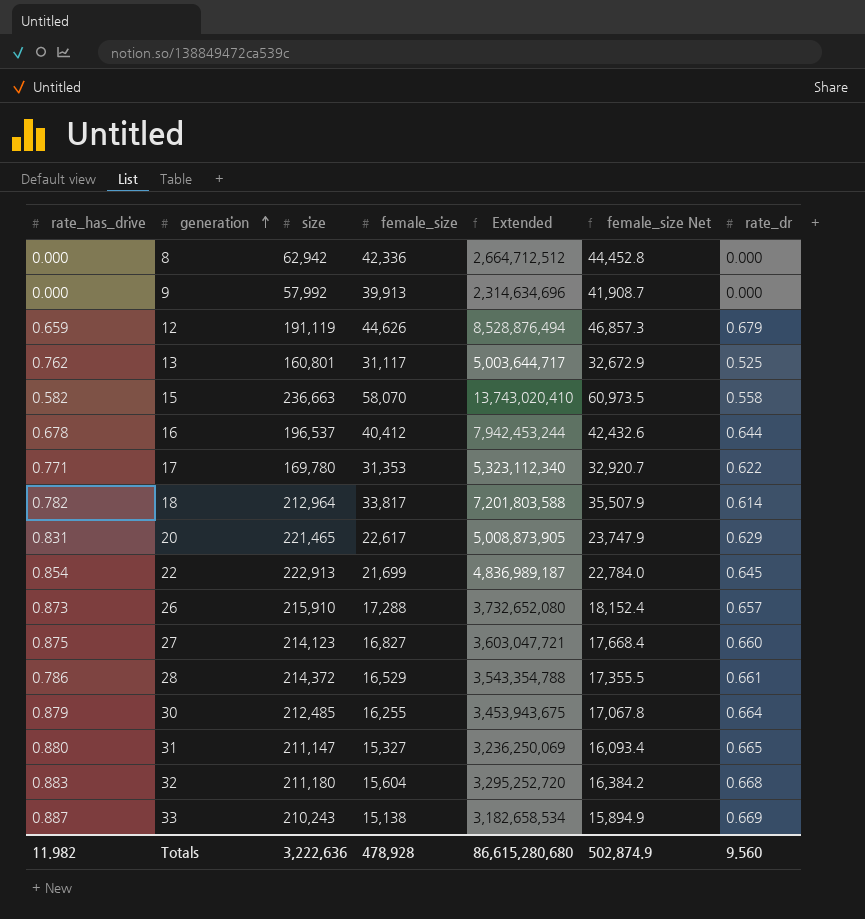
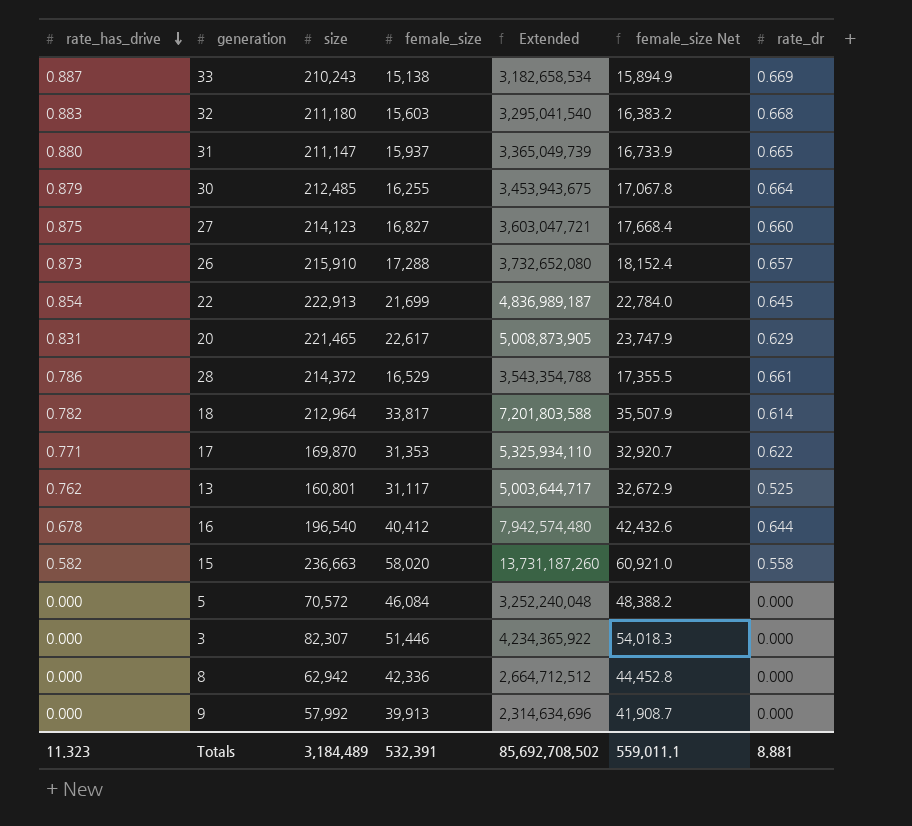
row order: generation ascending -> rate_has_drive descending
row 12: 0.659 | 191,119 | 44,626 | 8,528,876,494 | 46,857.3 | 0.679 -> none
32 | female_size: 15,604 -> 15,603
32 | Extended: 3,295,252,720 -> 3,295,041,540
32 | female_size Net: 16,384.2 -> 16,383.2
31 | female_size: 15,327 -> 15,937
31 | Extended: 3,236,250,069 -> 3,365,049,739
31 | female_size Net: 16,093.4 -> 16,733.9
17 | size: 169,780 -> 169,870
17 | Extended: 5,323,112,340 -> 5,325,934,110
16 | size: 196,537 -> 196,540
16 | Extended: 7,942,453,244 -> 7,942,574,480
15 | female_size: 58,070 -> 58,020
15 | Extended: 13,743,020,410 -> 13,731,187,260
15 | female_size Net: 60,973.5 -> 60,921.0
row 5: none -> 0.000 | 70,572 | 46,084 | 3,252,240,048 | 48,388.2 | 0.000
row 3: none -> 0.000 | 82,307 | 51,446 | 4,234,365,922 | 54,018.3 | 0.000
Totals | rate_has_drive: 11.982 -> 11.323
Totals | size: 3,222,636 -> 3,184,489
Totals | female_size: 478,928 -> 532,391
Totals | Extended: 86,615,280,680 -> 85,692,708,502
Totals | female_size Net: 502,874.9 -> 559,011.1
Totals | rate_dr: 9.560 -> 8.881

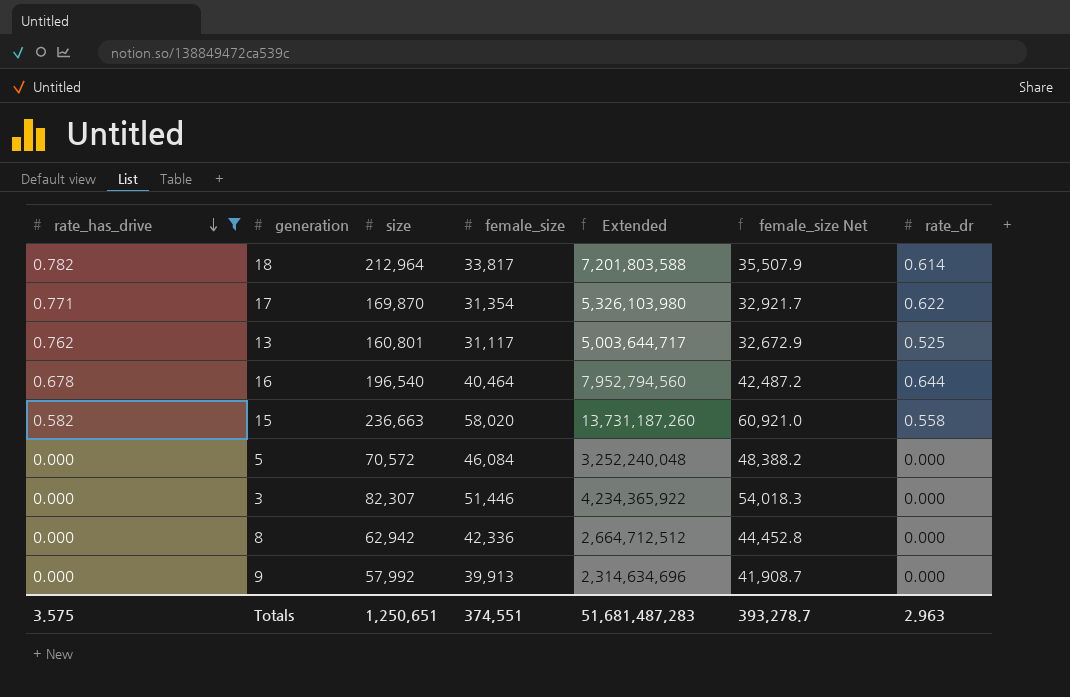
filter: none -> rate_has_drive <= 0.782
17 | female_size: 31,353 -> 31,354
17 | Extended: 5,325,934,110 -> 5,326,103,980
17 | female_size Net: 32,920.7 -> 32,921.7
16 | female_size: 40,412 -> 40,464
16 | Extended: 7,942,574,480 -> 7,952,794,560
16 | female_size Net: 42,432.6 -> 42,487.2
Totals | rate_has_drive: 11.323 -> 3.575
Totals | size: 3,184,489 -> 1,250,651
Totals | female_size: 532,391 -> 374,551
Totals | Extended: 85,692,708,502 -> 51,681,487,283
Totals | female_size Net: 559,011.1 -> 393,278.7
Totals | rate_dr: 8.881 -> 2.963

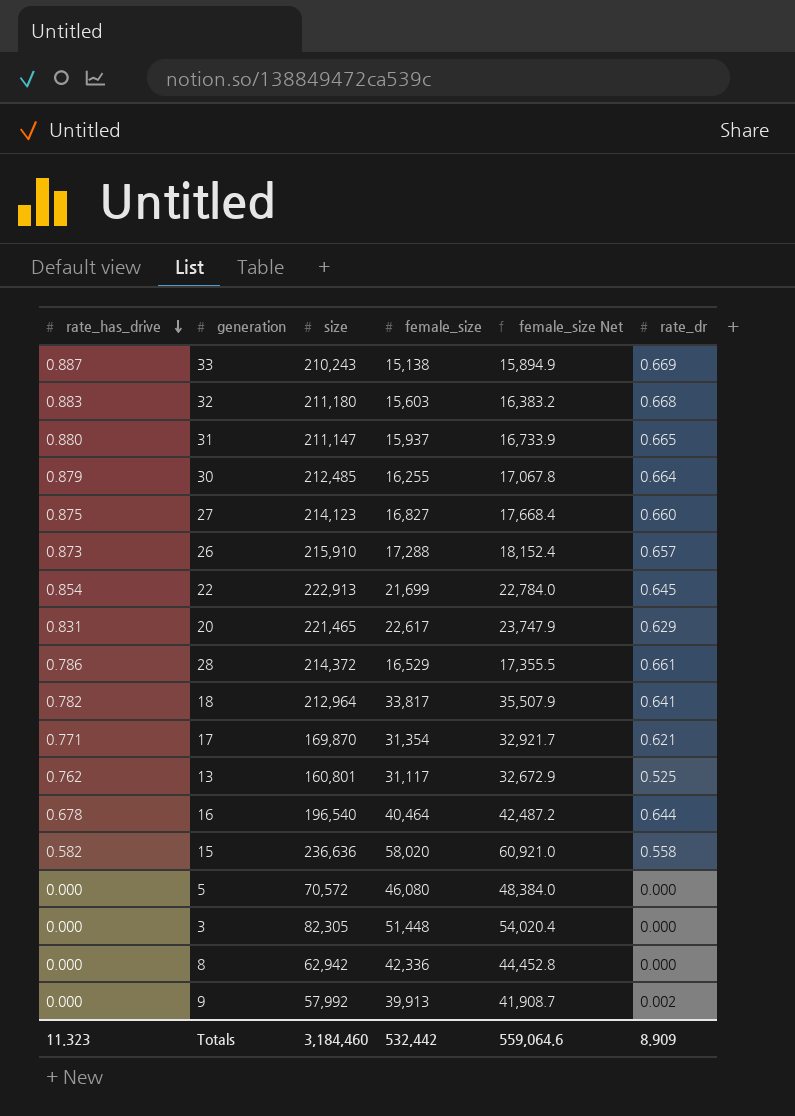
filter: rate_has_drive <= 0.782 -> none
column Extended | formula: [size] * [female_size] -> none
18 | rate_dr: 0.614 -> 0.641
17 | rate_dr: 0.622 -> 0.621
15 | size: 236,663 -> 236,636
5 | female_size: 46,084 -> 46,080
5 | female_size Net: 48,388.2 -> 48,384.0
3 | size: 82,307 -> 82,305
3 | female_size: 51,446 -> 51,448
3 | female_size Net: 54,018.3 -> 54,020.4
9 | rate_dr: 0.000 -> 0.002
Totals | rate_has_drive: 3.575 -> 11.323
Totals | size: 1,250,651 -> 3,184,460
Totals | female_size: 374,551 -> 532,442
Totals | female_size Net: 393,278.7 -> 559,064.6
Totals | rate_dr: 2.963 -> 8.909

